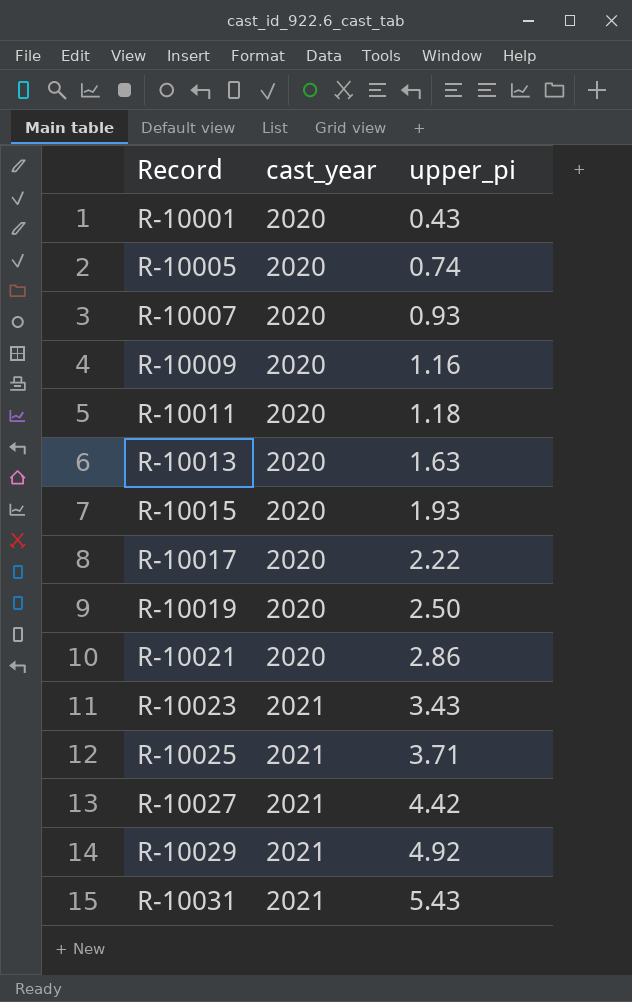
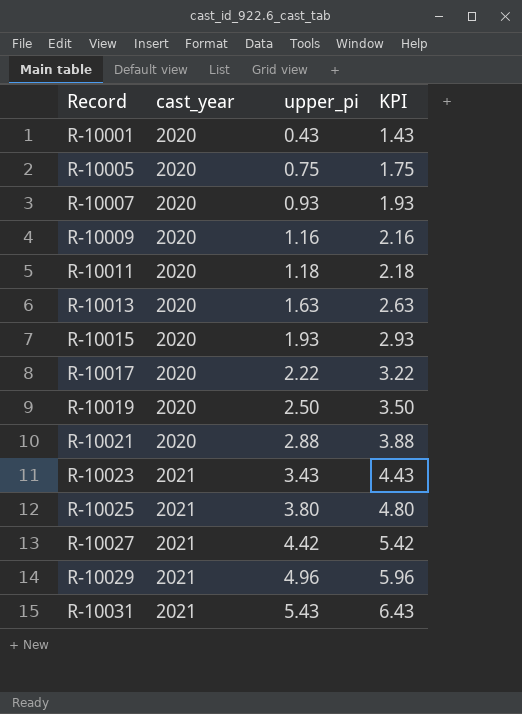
column KPI | formula: none -> [upper_pi] + 1
R-10005 | upper_pi: 0.74 -> 0.75
R-10021 | upper_pi: 2.86 -> 2.88
R-10025 | upper_pi: 3.71 -> 3.80
R-10029 | upper_pi: 4.92 -> 4.96

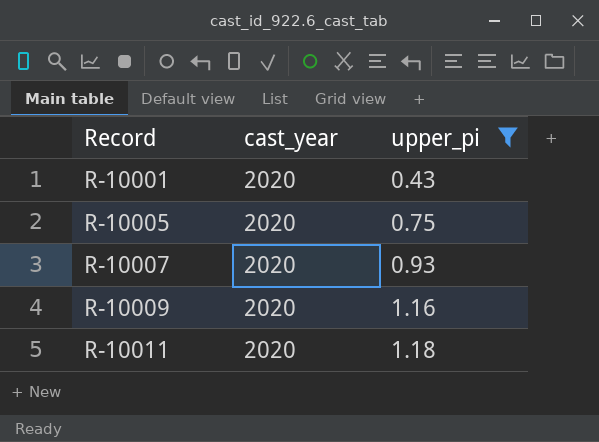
filter: none -> upper_pi <= 1.18
column KPI | formula: [upper_pi] + 1 -> none

